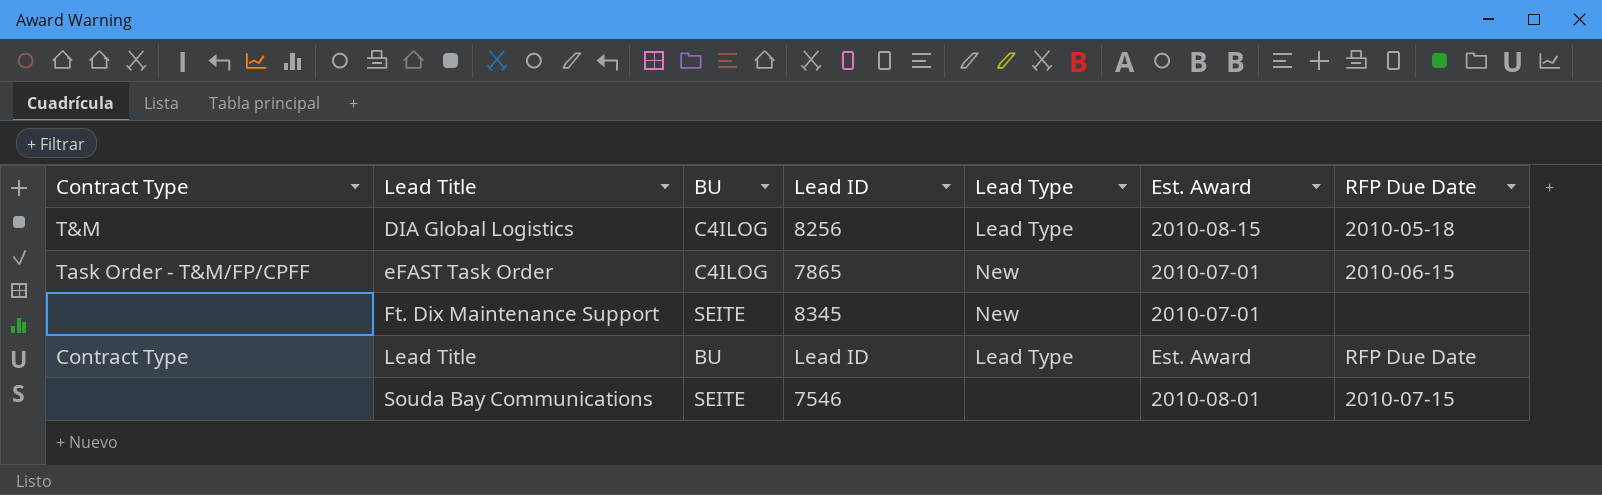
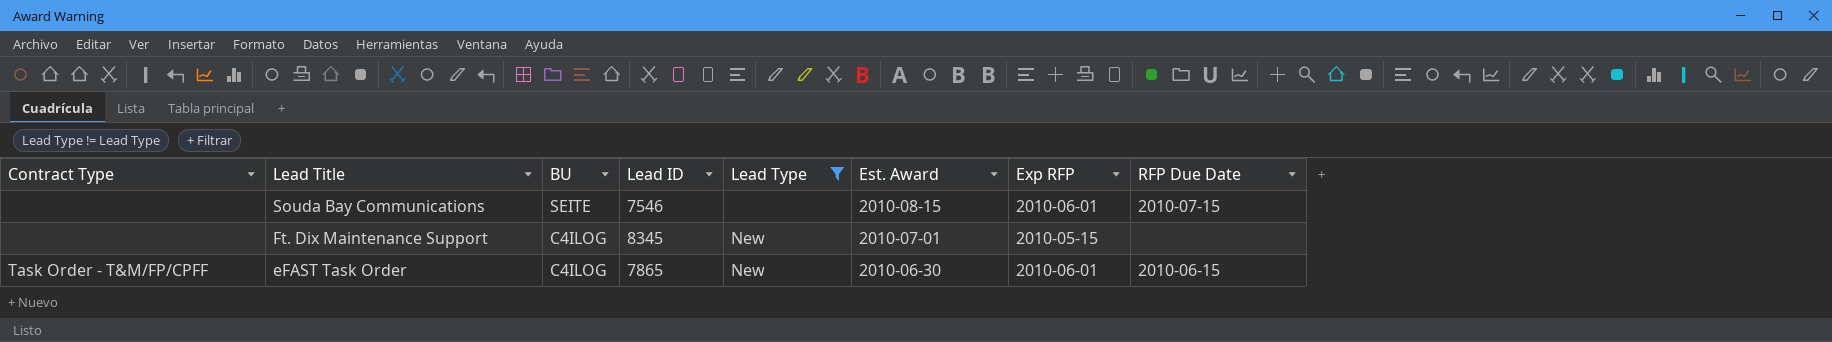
filter: none -> Lead Type != Lead Type
row order: Lead Title ascending -> Lead Title descending
column Exp RFP | position: none -> 7
Souda Bay Communications | Est. Award: 2010-08-01 -> 2010-08-15
Ft. Dix Maintenance Support | BU: SEITE -> C4ILOG
eFAST Task Order | Est. Award: 2010-07-01 -> 2010-06-30

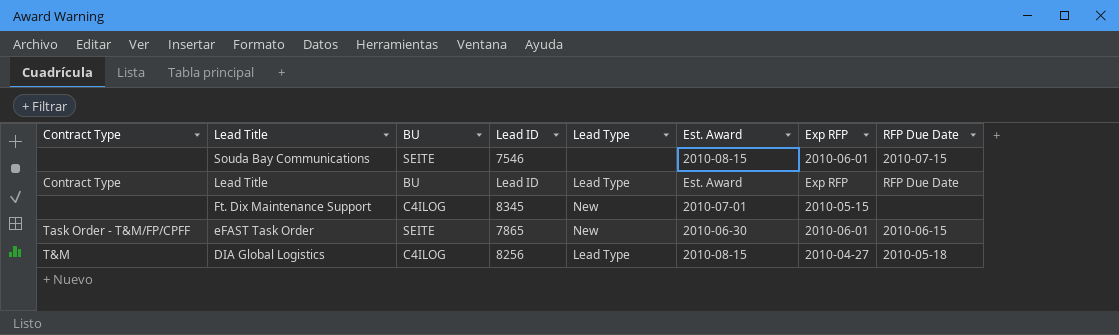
filter: Lead Type != Lead Type -> none
eFAST Task Order | BU: C4ILOG -> SEITE

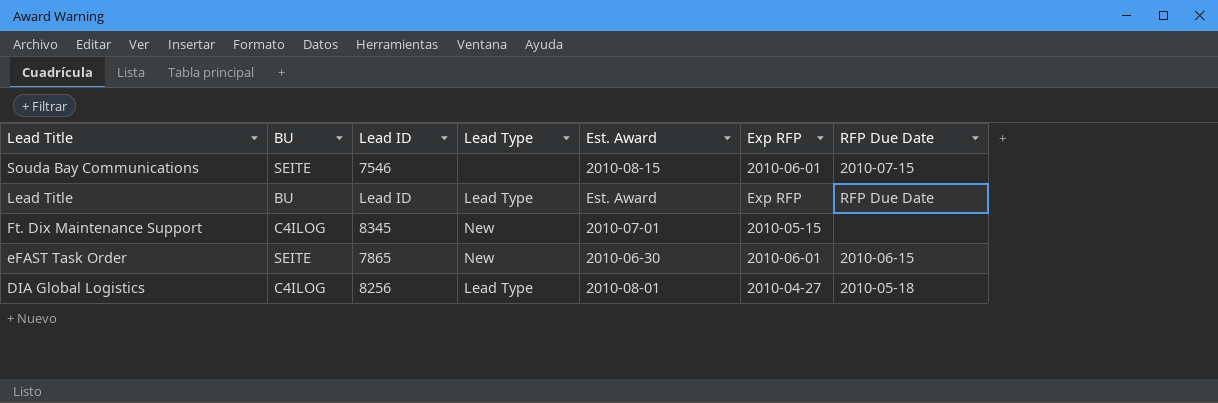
column Contract Type | position: 1 -> none
DIA Global Logistics | Est. Award: 2010-08-15 -> 2010-08-01

